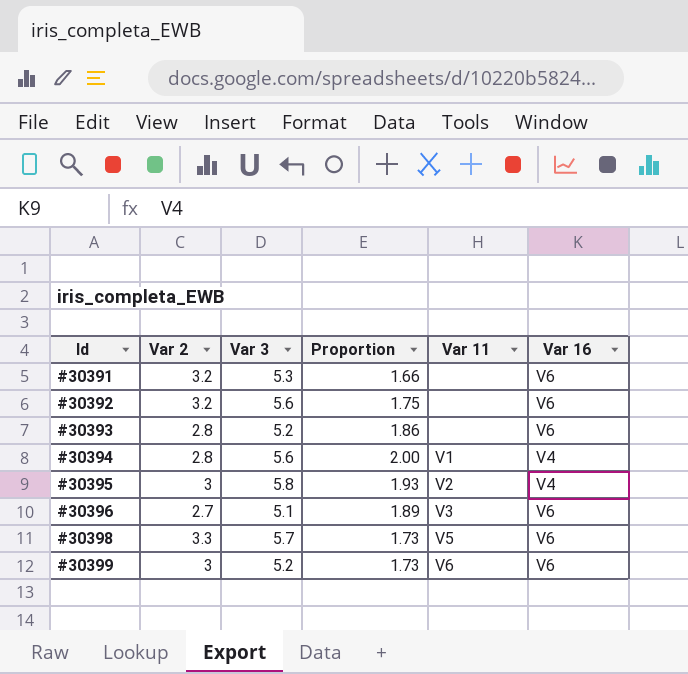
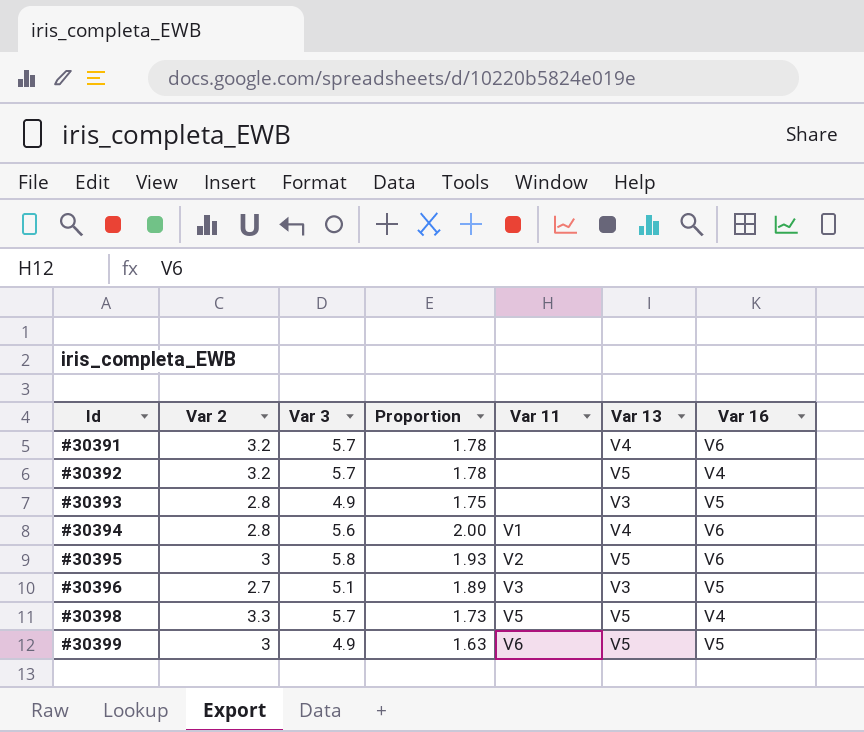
column Var 13 | position: none -> 6
#30391 | Var 3: 5.3 -> 5.7
#30391 | Proportion: 1.66 -> 1.78
#30392 | Var 3: 5.6 -> 5.7
#30392 | Proportion: 1.75 -> 1.78
#30392 | Var 16: V6 -> V4
#30393 | Var 3: 5.2 -> 4.9
#30393 | Proportion: 1.86 -> 1.75
#30393 | Var 16: V6 -> V5
#30394 | Var 16: V4 -> V6
#30395 | Var 16: V4 -> V6
#30396 | Var 16: V6 -> V5
#30398 | Var 16: V6 -> V4
#30399 | Var 3: 5.2 -> 4.9
#30399 | Proportion: 1.73 -> 1.63
#30399 | Var 16: V6 -> V5

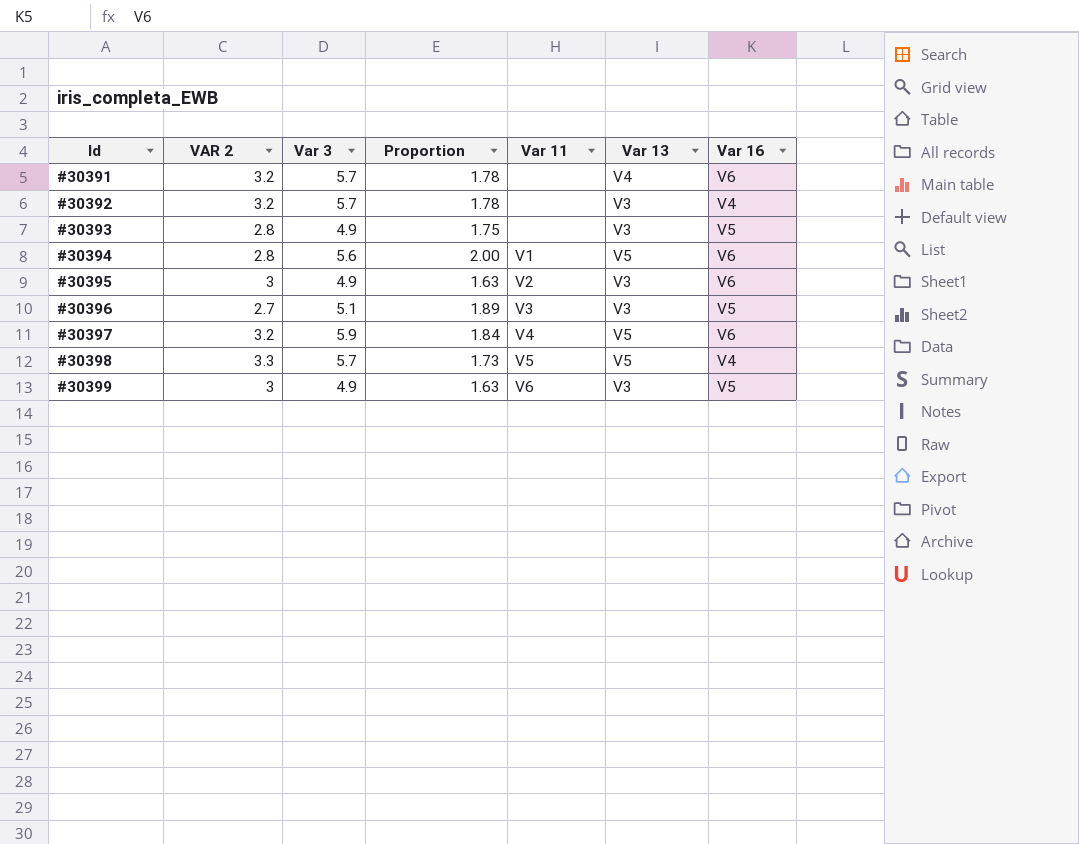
column name: Var 2 -> VAR 2
#30392 | Var 13: V5 -> V3
#30394 | Var 13: V4 -> V5
#30395 | Var 3: 5.8 -> 4.9
#30395 | Proportion: 1.93 -> 1.63
#30395 | Var 13: V5 -> V3
row #30397: none -> 3.2 | 5.9 | 1.84 | V4 | V5 | V6
#30399 | Var 13: V5 -> V3

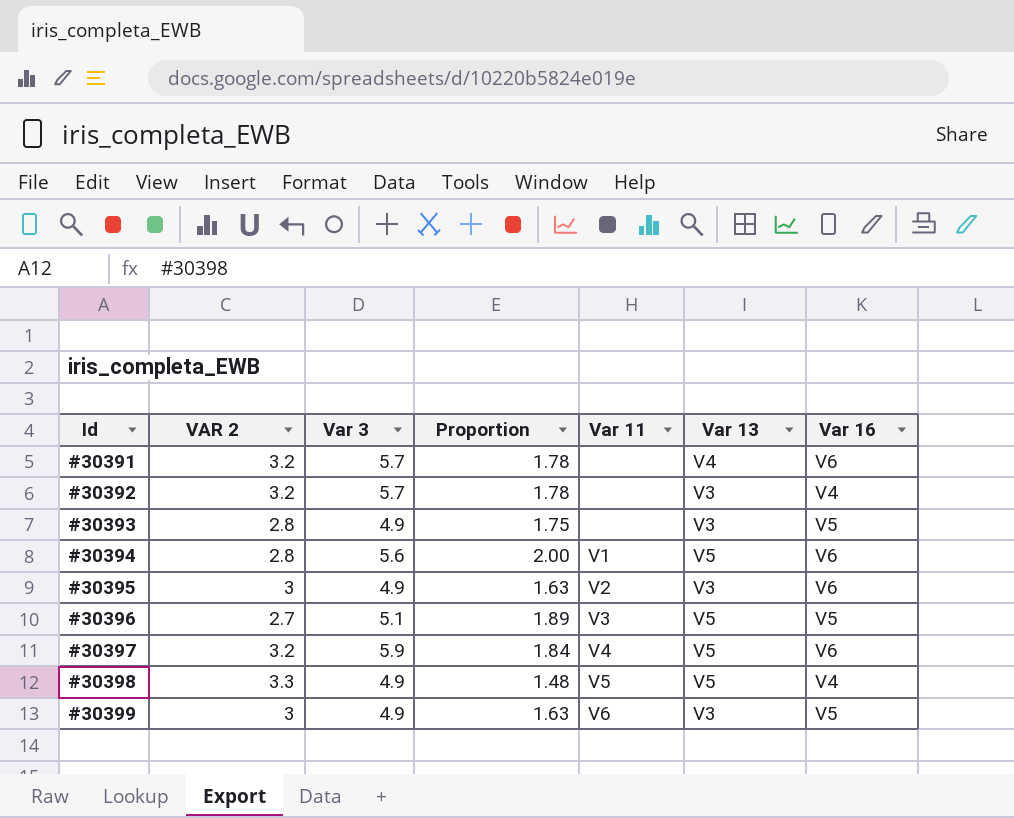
#30396 | Var 13: V3 -> V5
#30398 | Var 3: 5.7 -> 4.9
#30398 | Proportion: 1.73 -> 1.48

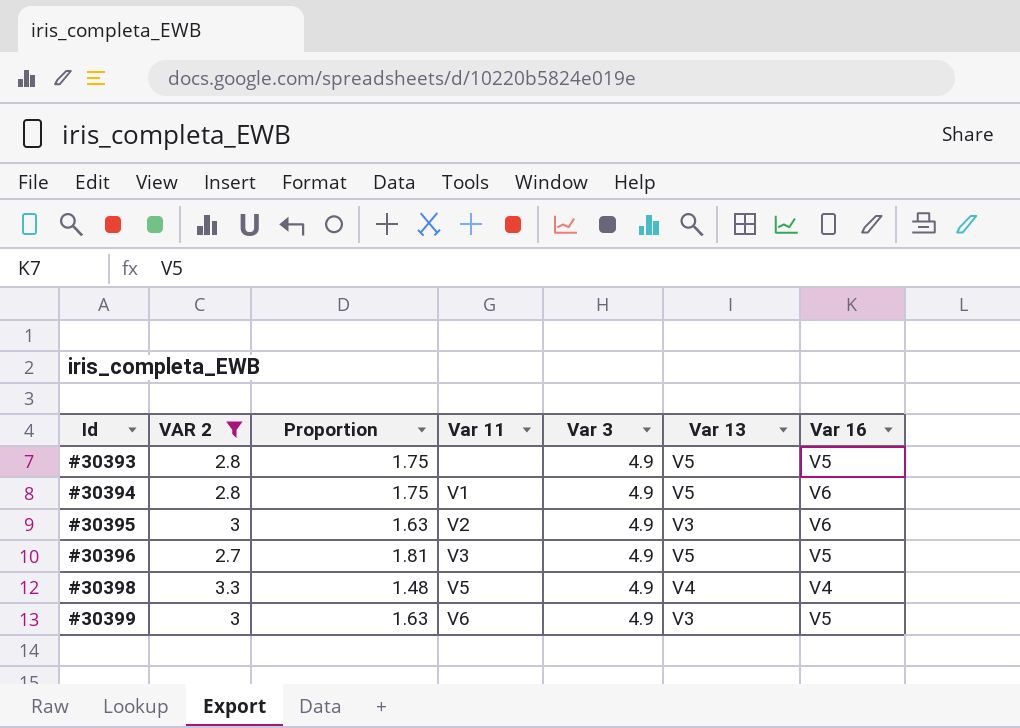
filter: none -> VAR 2 != 3.2
column Var 3 | position: 3 -> 5
#30393 | Var 13: V3 -> V5
#30394 | Proportion: 2.00 -> 1.75
#30394 | Var 3: 5.6 -> 4.9
#30396 | Proportion: 1.89 -> 1.81
#30396 | Var 3: 5.1 -> 4.9
#30398 | Var 13: V5 -> V4

